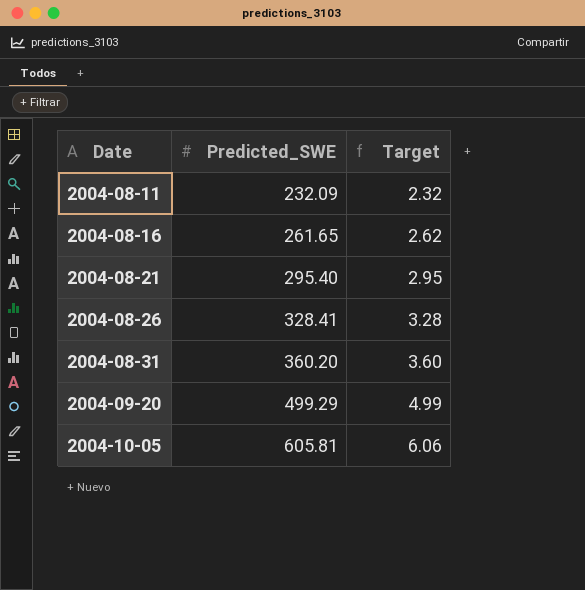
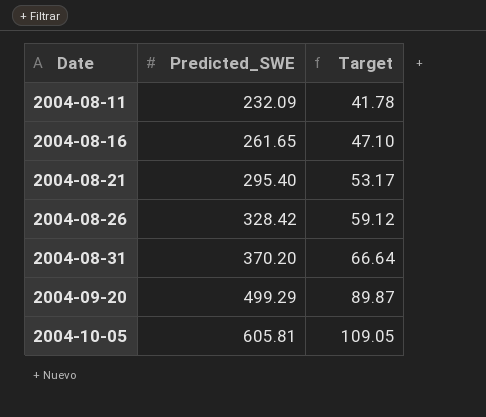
column Target | formula: [Predicted_SWE] * 0.01 -> [Predicted_SWE] * 0.18
2004-08-26 | Predicted_SWE: 328.41 -> 328.42
2004-08-31 | Predicted_SWE: 360.20 -> 370.20

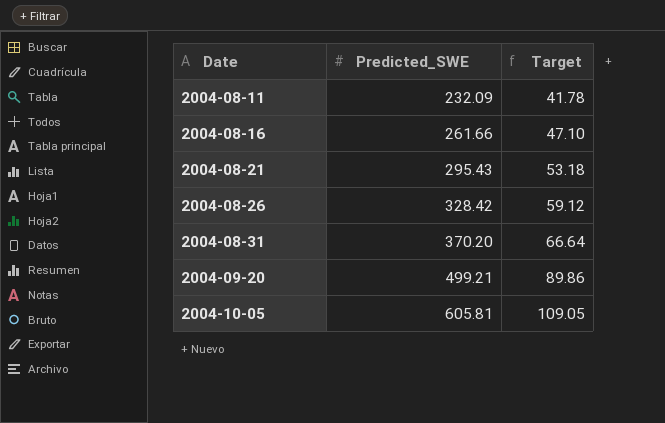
2004-08-16 | Predicted_SWE: 261.65 -> 261.66
2004-08-21 | Predicted_SWE: 295.40 -> 295.43
2004-08-21 | Target: 53.17 -> 53.18
2004-09-20 | Predicted_SWE: 499.29 -> 499.21
2004-09-20 | Target: 89.87 -> 89.86

